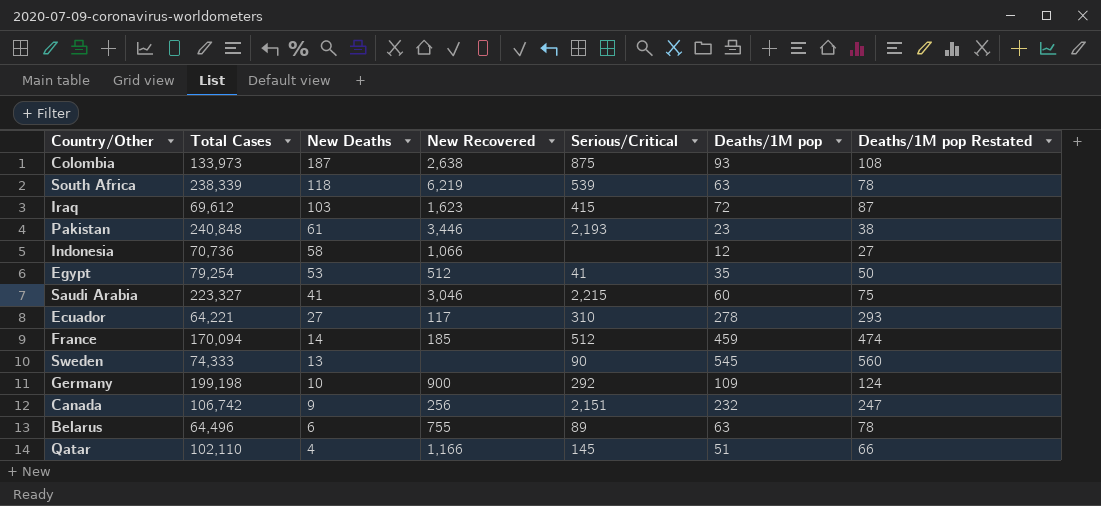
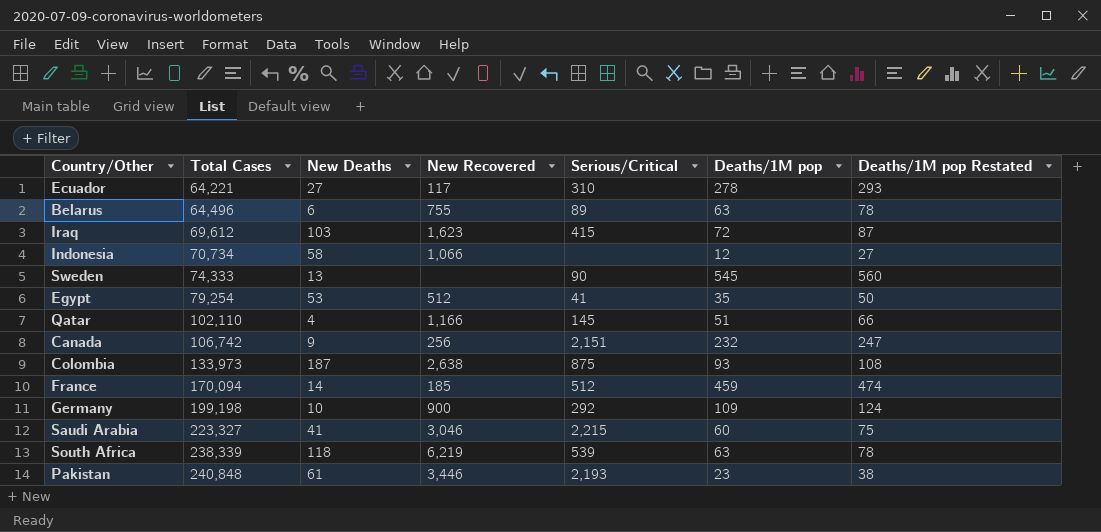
row order: New Deaths descending -> Total Cases ascending
Indonesia | Total Cases: 70,736 -> 70,734

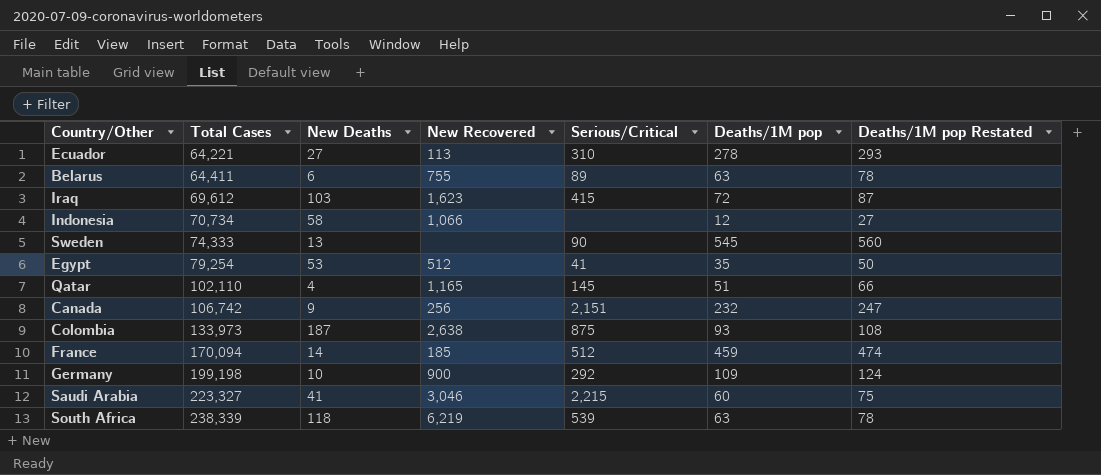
row Pakistan: 240,848 | 61 | 3,446 | 2,193 | 23 | 38 -> none
Ecuador | New Recovered: 117 -> 113
Belarus | Total Cases: 64,496 -> 64,411
Qatar | New Recovered: 1,166 -> 1,165

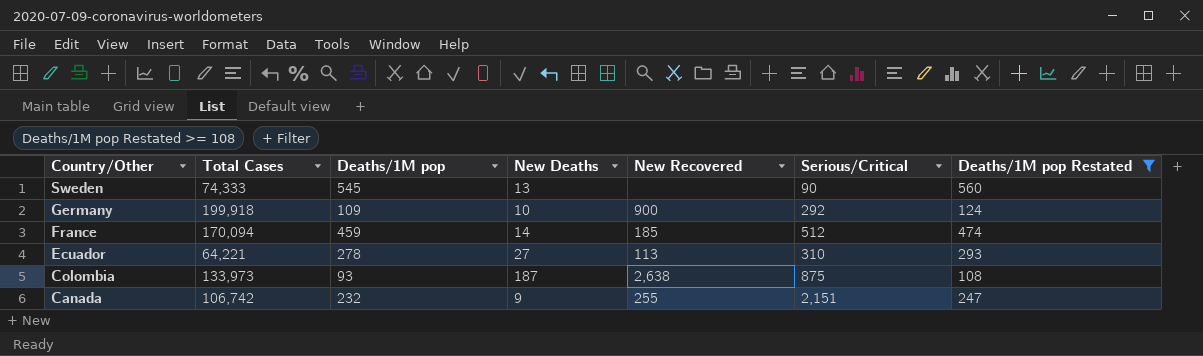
filter: none -> Deaths/1M pop Restated >= 108
row order: Total Cases ascending -> Country/Other descending
column Deaths/1M pop | position: 6 -> 3
Germany | Total Cases: 199,198 -> 199,918
Canada | New Recovered: 256 -> 255

